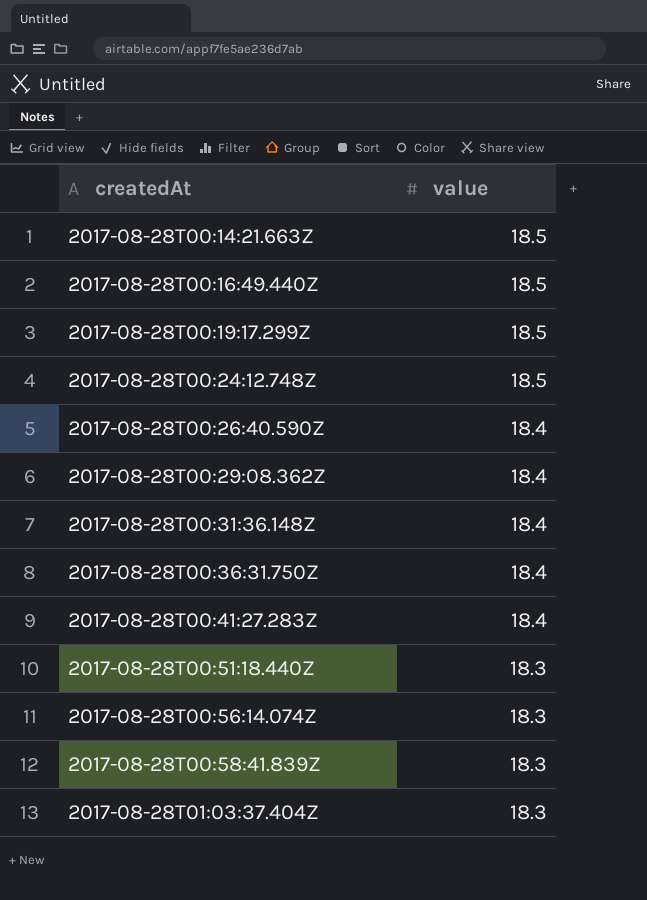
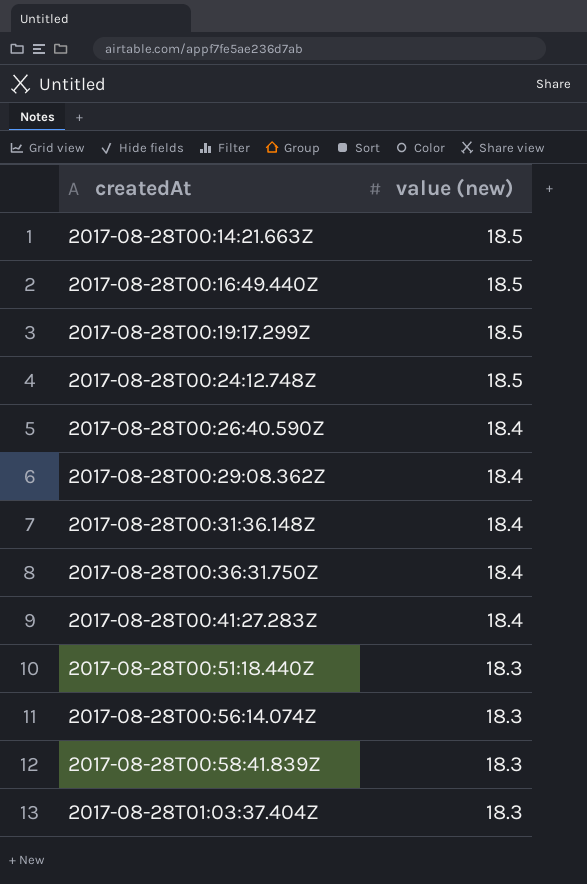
column name: value -> value (new)

